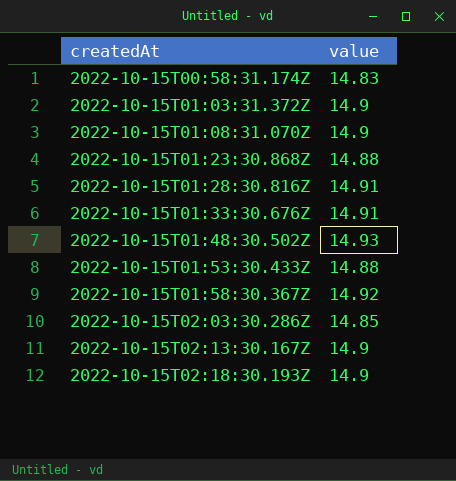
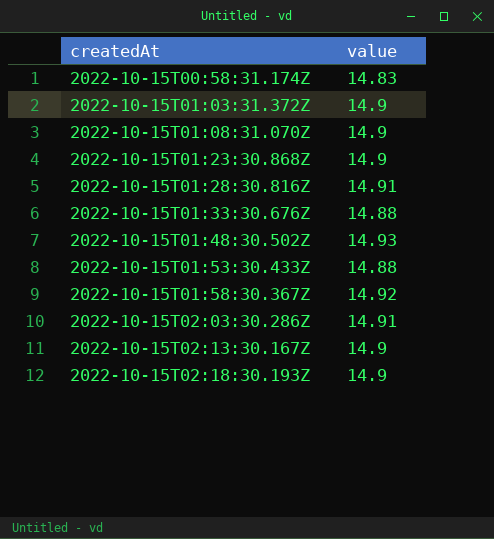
2022-10-15T01:23:30.868Z | value: 14.88 -> 14.9
2022-10-15T01:33:30.676Z | value: 14.91 -> 14.88
2022-10-15T02:03:30.286Z | value: 14.85 -> 14.91

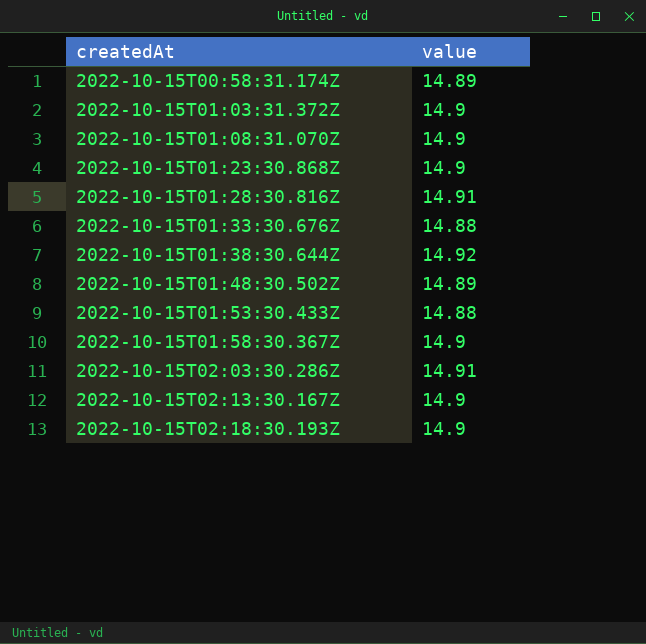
2022-10-15T00:58:31.174Z | value: 14.83 -> 14.89
row 2022-10-15T01:38:30.644Z: none -> 14.92
2022-10-15T01:48:30.502Z | value: 14.93 -> 14.89
2022-10-15T01:58:30.367Z | value: 14.92 -> 14.9

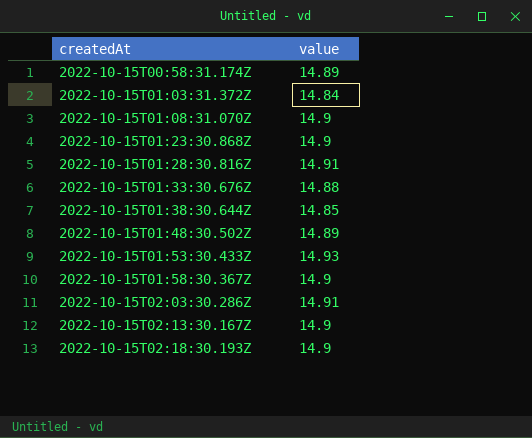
2022-10-15T01:03:31.372Z | value: 14.9 -> 14.84
2022-10-15T01:38:30.644Z | value: 14.92 -> 14.85
2022-10-15T01:53:30.433Z | value: 14.88 -> 14.93

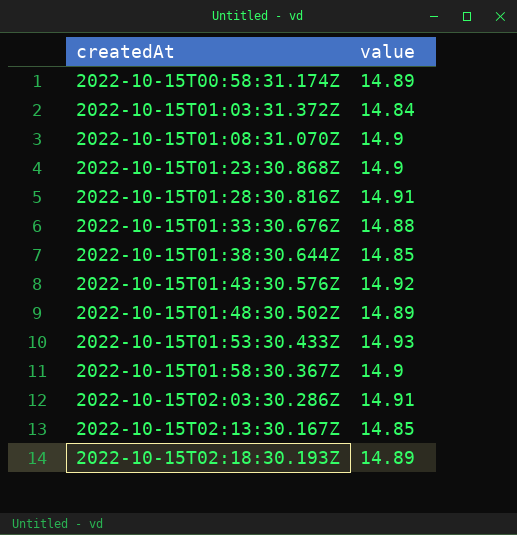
row 2022-10-15T01:43:30.576Z: none -> 14.92
2022-10-15T02:13:30.167Z | value: 14.9 -> 14.85
2022-10-15T02:18:30.193Z | value: 14.9 -> 14.89

